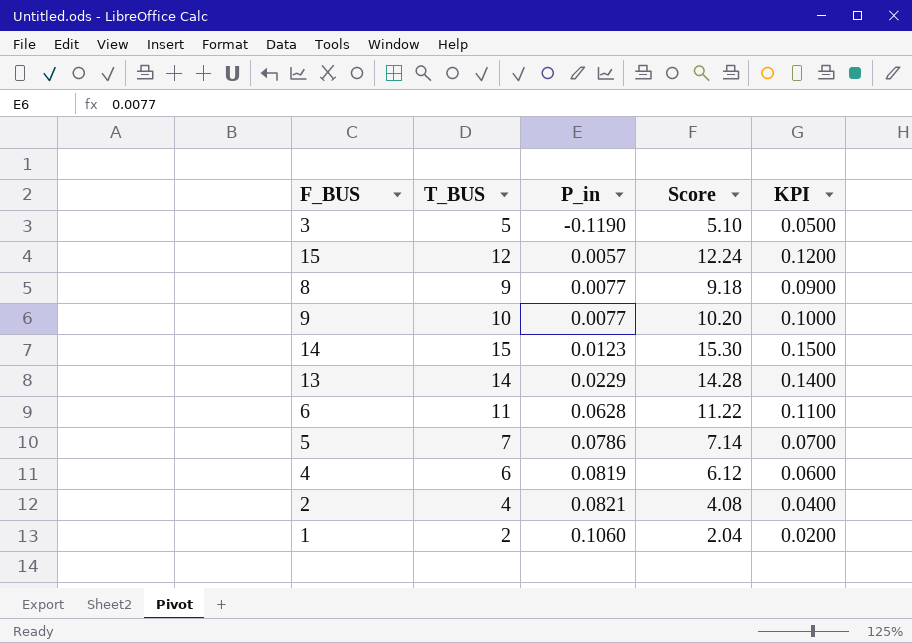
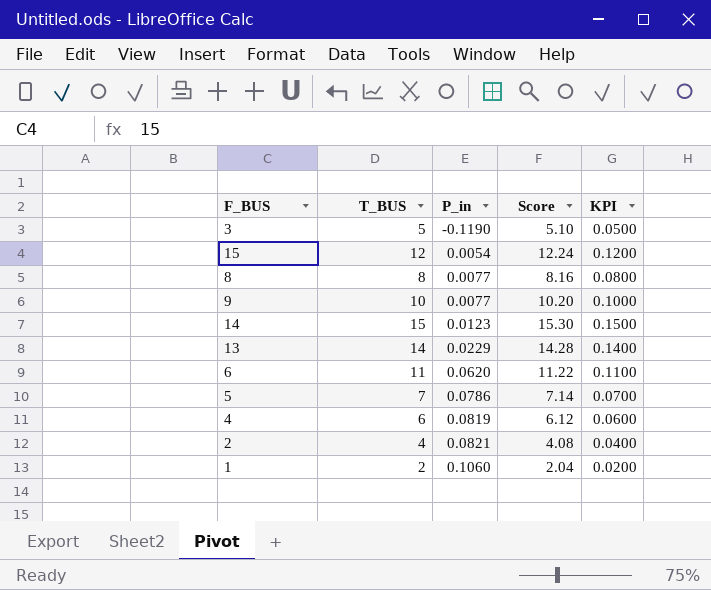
15 | P_in: 0.0057 -> 0.0054
8 | T_BUS: 9 -> 8
8 | Score: 9.18 -> 8.16
8 | KPI: 0.0900 -> 0.0800
6 | P_in: 0.0628 -> 0.0620

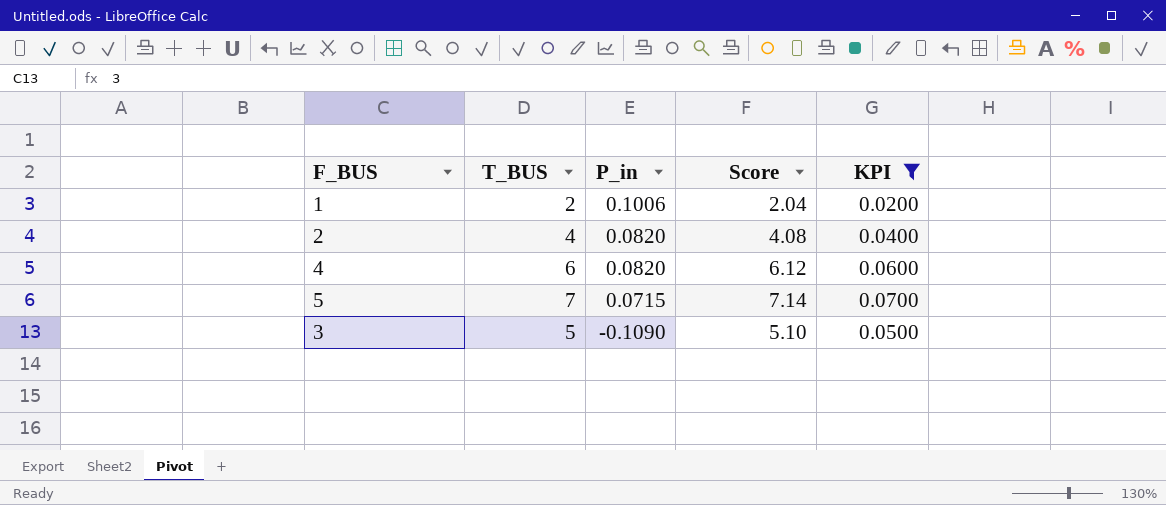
filter: none -> KPI <= 0.0700
row order: P_in ascending -> P_in descending
1 | P_in: 0.1060 -> 0.1006
2 | P_in: 0.0821 -> 0.0820
4 | P_in: 0.0819 -> 0.0820
5 | P_in: 0.0786 -> 0.0715
3 | P_in: -0.1190 -> -0.1090

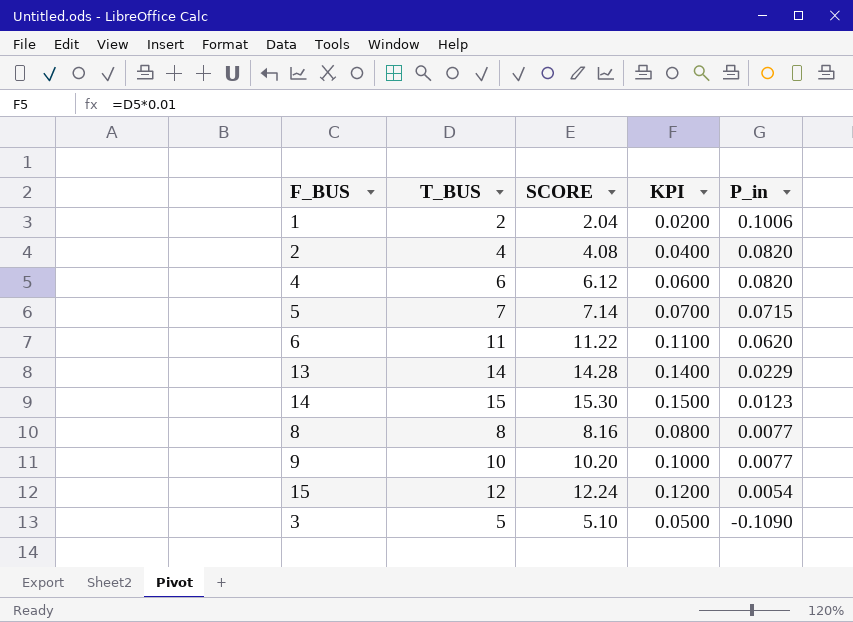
filter: KPI <= 0.0700 -> none
column name: Score -> SCORE
column P_in | position: 3 -> 5

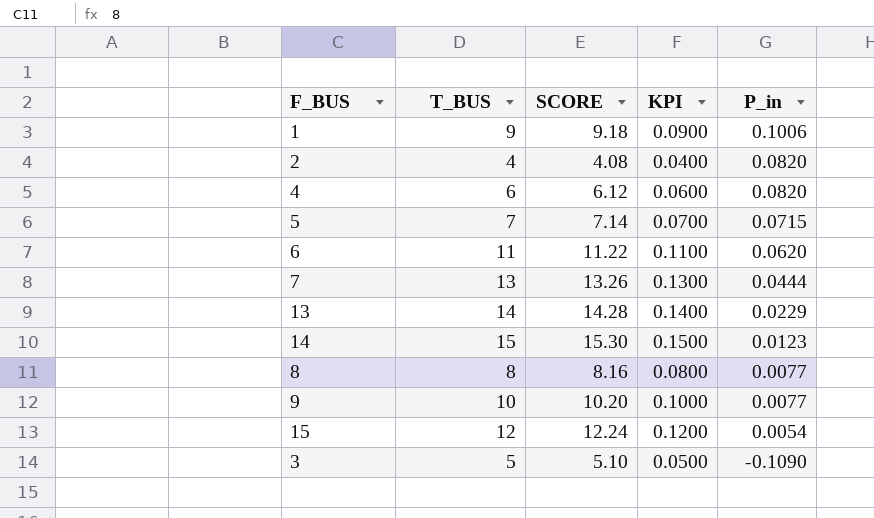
1 | T_BUS: 2 -> 9
1 | SCORE: 2.04 -> 9.18
1 | KPI: 0.0200 -> 0.0900
row 7: none -> 13 | 13.26 | 0.1300 | 0.0444

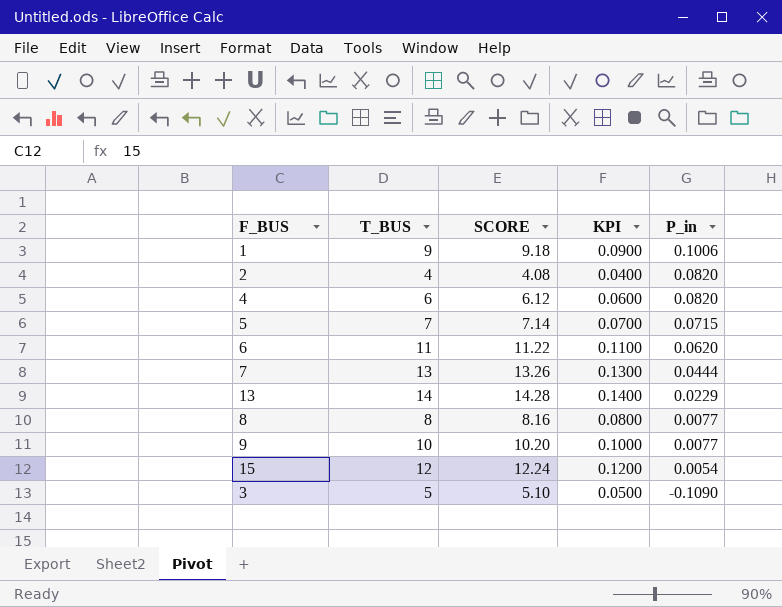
row 14: 15 | 15.30 | 0.1500 | 0.0123 -> none

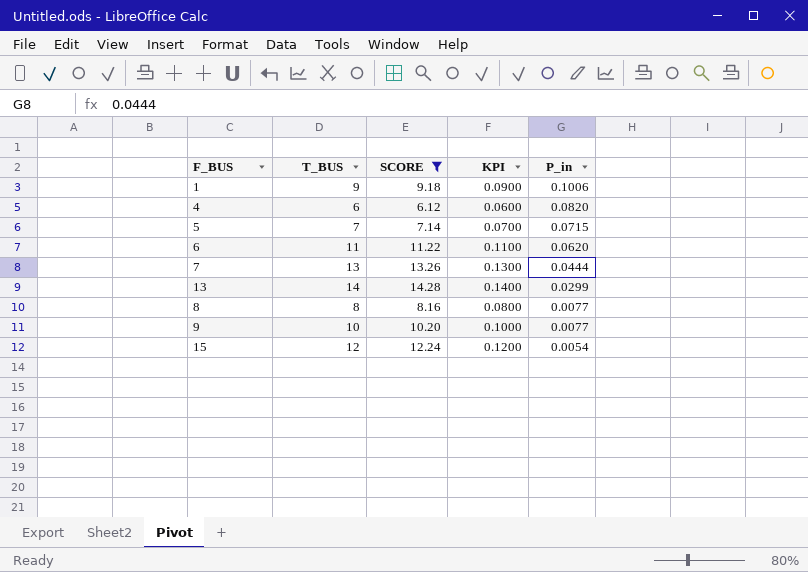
filter: none -> SCORE >= 6.12
13 | P_in: 0.0229 -> 0.0299

